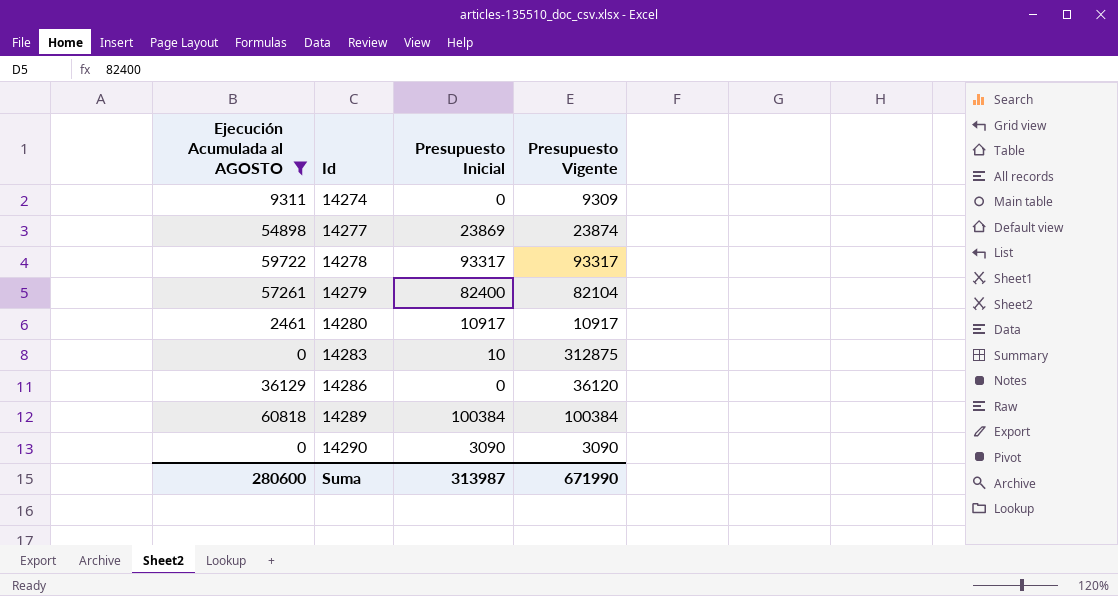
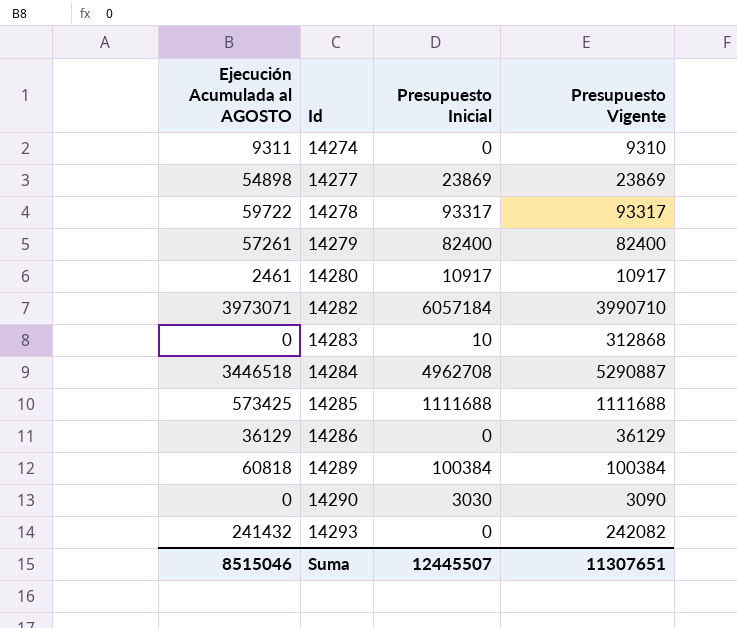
filter: Ejecución Acumulada al AGOSTO <= 60818 -> none
14274 | Presupuesto Vigente: 9309 -> 9310
14277 | Presupuesto Vigente: 23874 -> 23869
14279 | Presupuesto Vigente: 82104 -> 82400
14283 | Presupuesto Vigente: 312875 -> 312868
14286 | Presupuesto Vigente: 36120 -> 36129
14290 | Presupuesto Inicial: 3090 -> 3030
Suma | Ejecución Acumulada al AGOSTO: 280600 -> 8515046
Suma | Presupuesto Inicial: 313987 -> 12445507
Suma | Presupuesto Vigente: 671990 -> 11307651

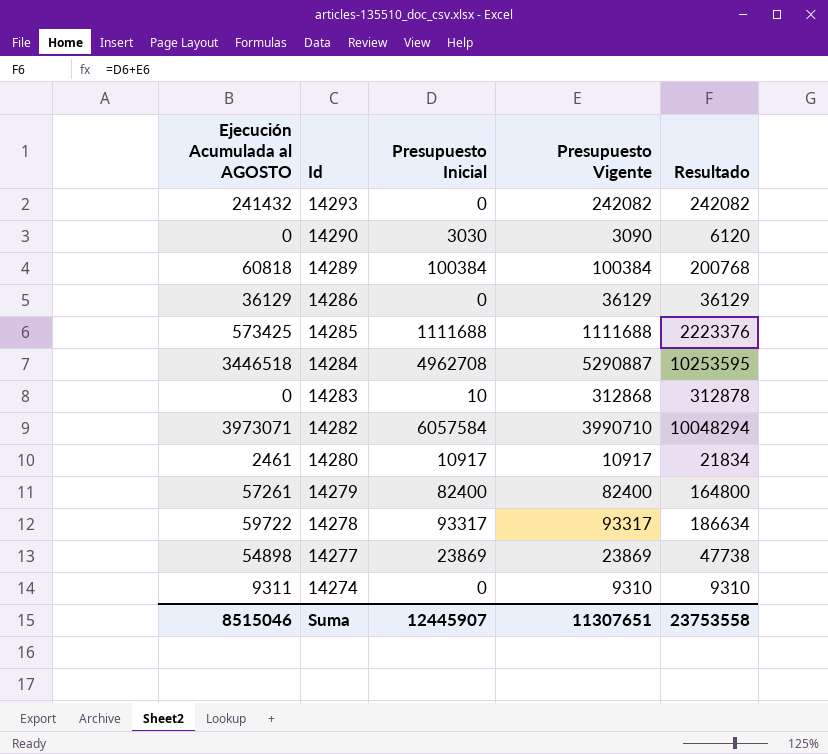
row order: Id ascending -> Id descending
column Resultado | formula: none -> [Presupuesto Inicial] + [Presupuesto Vigente]
14282 | Presupuesto Inicial: 6057184 -> 6057584
Suma | Presupuesto Inicial: 12445507 -> 12445907

